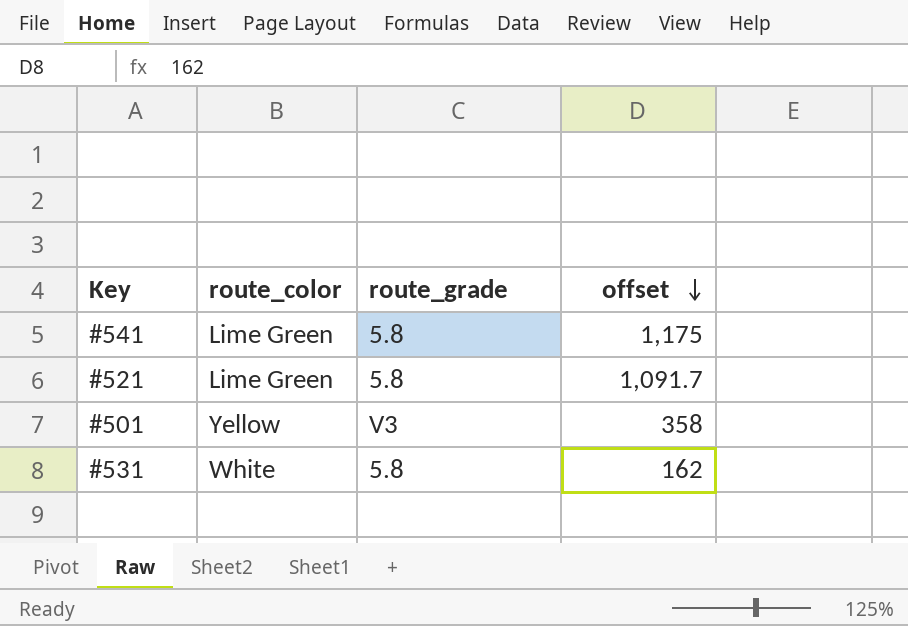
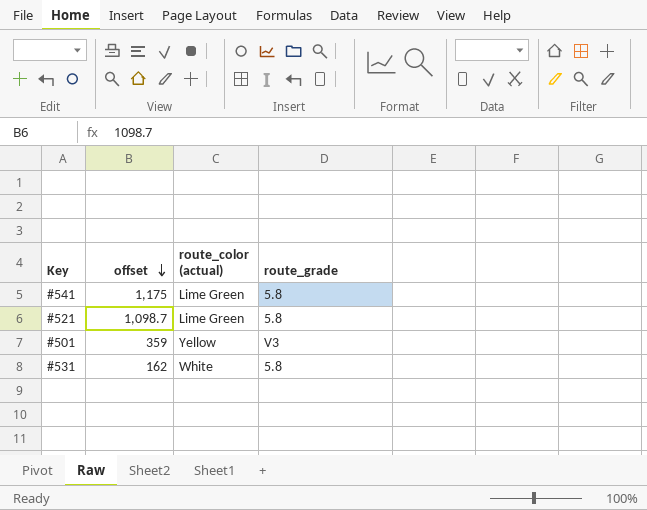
column offset | position: 4 -> 2
column name: route_color -> route_color (actual)
#521 | offset: 1,091.7 -> 1,098.7
#501 | offset: 358 -> 359

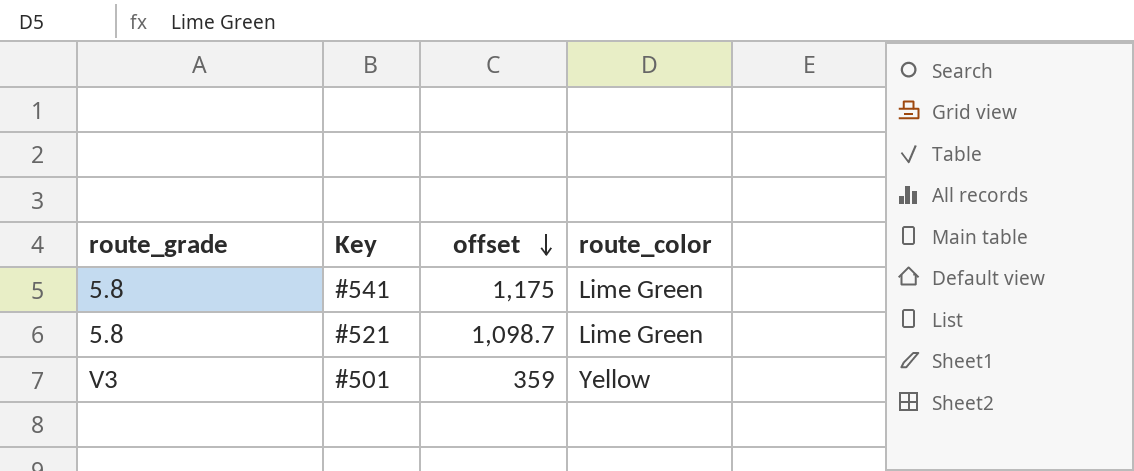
column route_grade | position: 4 -> 1
column name: route_color (actual) -> route_color
row #531: 162 | White | 5.8 -> none

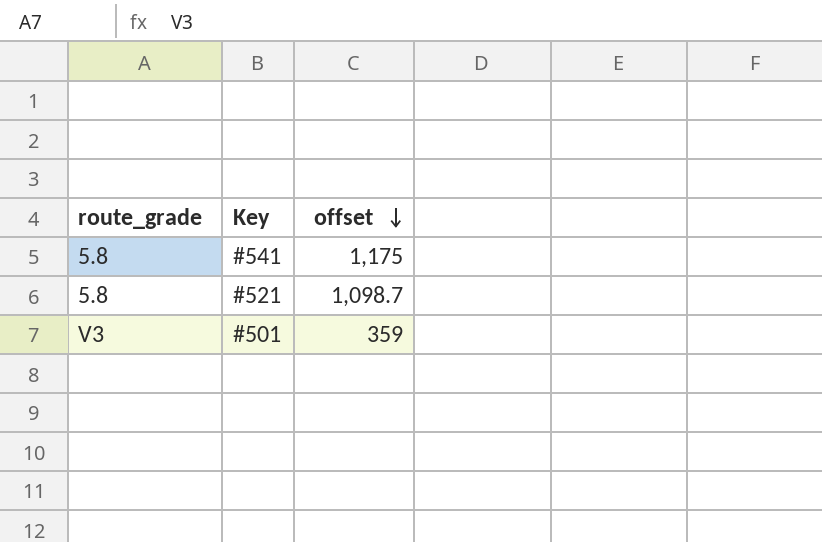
column route_color | position: 4 -> none

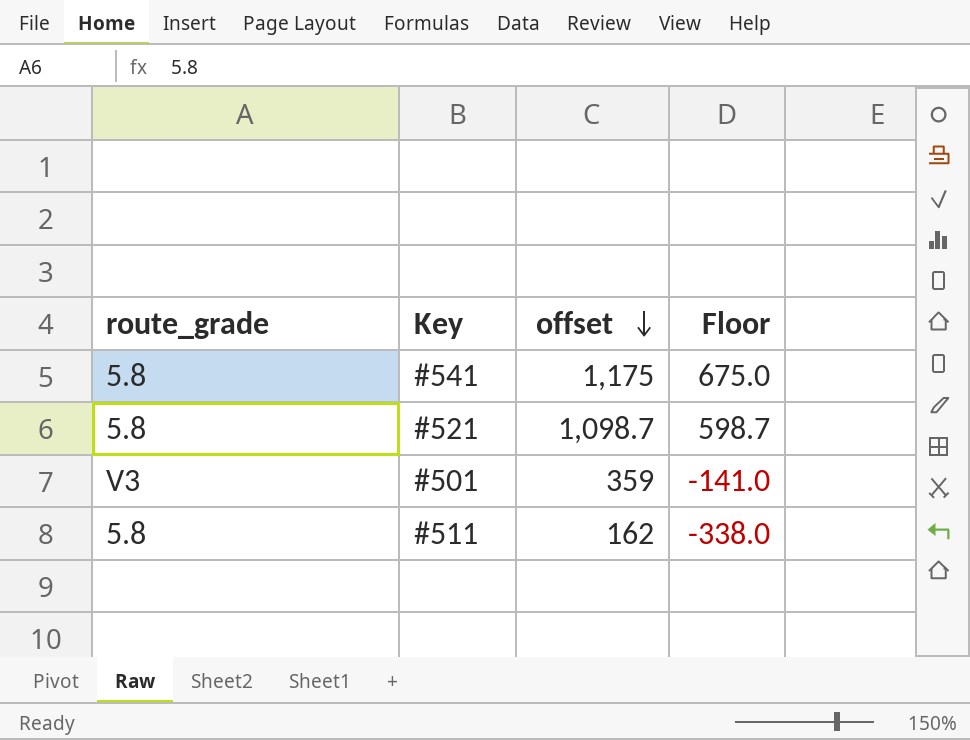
column Floor | formula: none -> [offset] - 500
row #511: none -> 5.8 | 162 | -338.0

